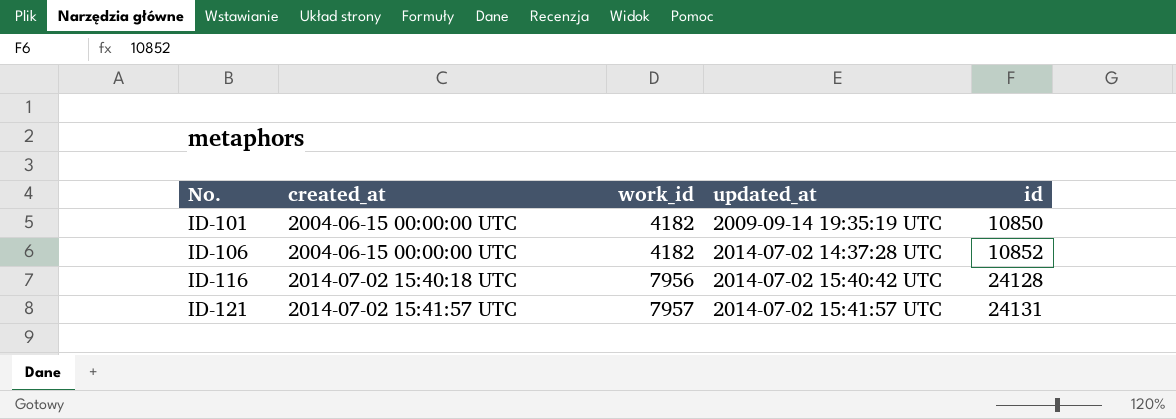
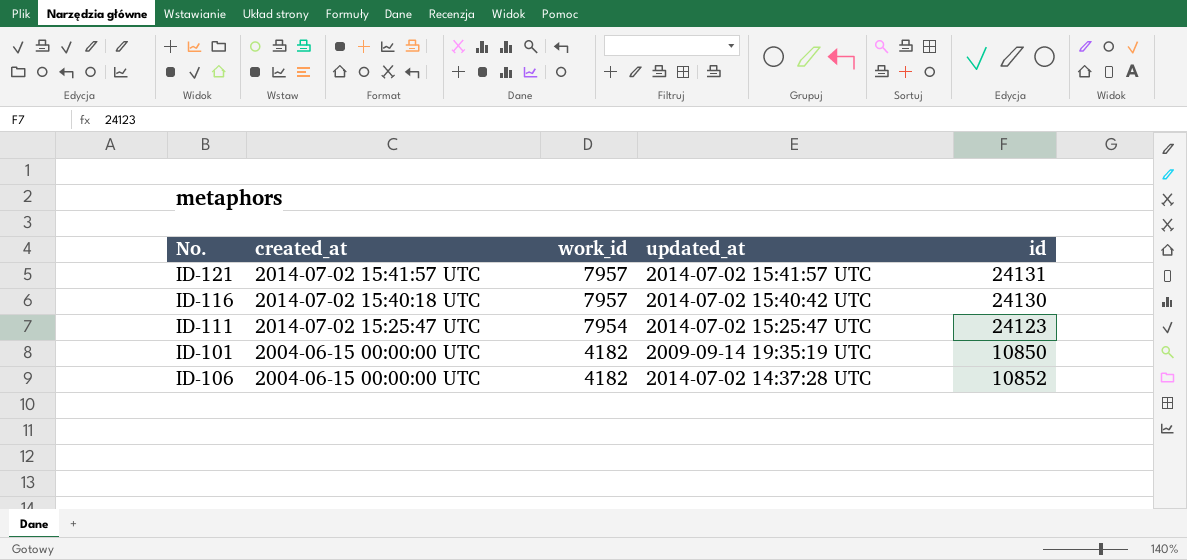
row order: No. ascending -> created_at descending
ID-116 | work_id: 7956 -> 7957
ID-116 | id: 24128 -> 24130
row ID-111: none -> 2014-07-02 15:25:47 UTC | 7954 | 2014-07-02 15:25:47 UTC | 24123

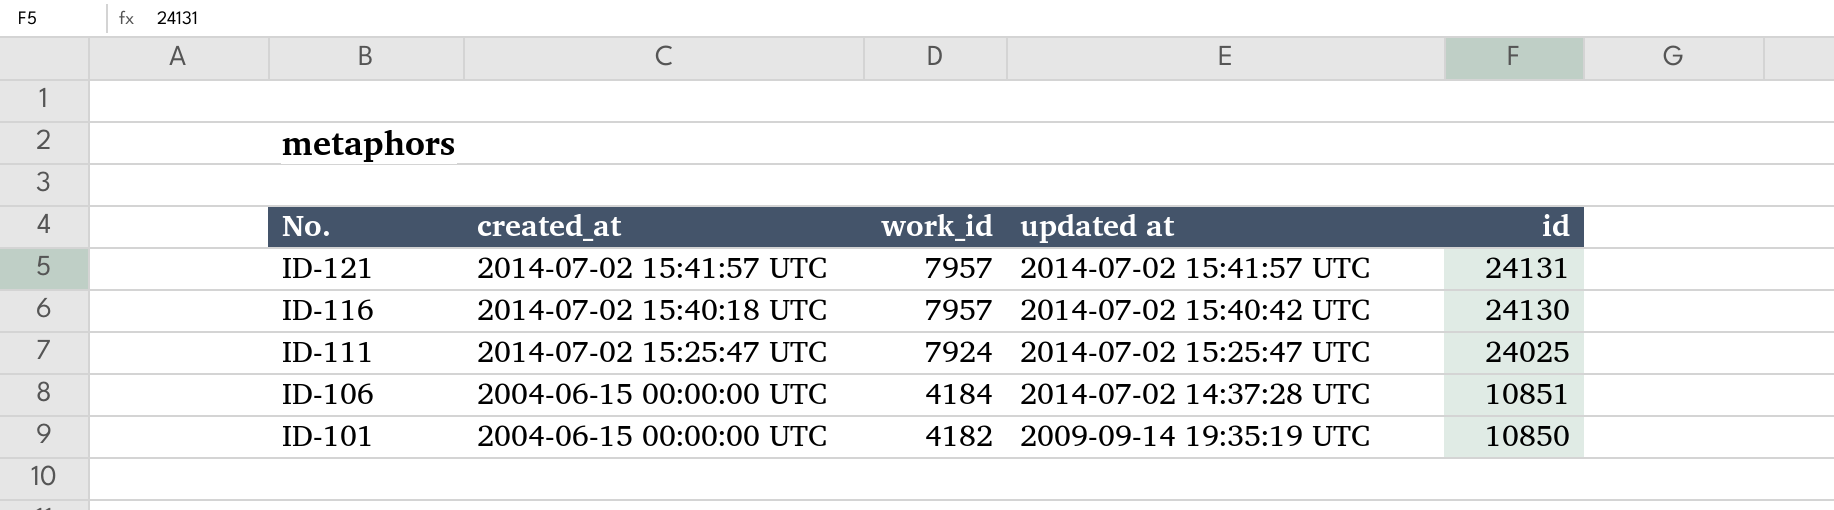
row order: created_at descending -> No. descending
column name: updated_at -> updated at
ID-111 | work_id: 7954 -> 7924
ID-111 | id: 24123 -> 24025
ID-106 | work_id: 4182 -> 4184
ID-106 | id: 10852 -> 10851

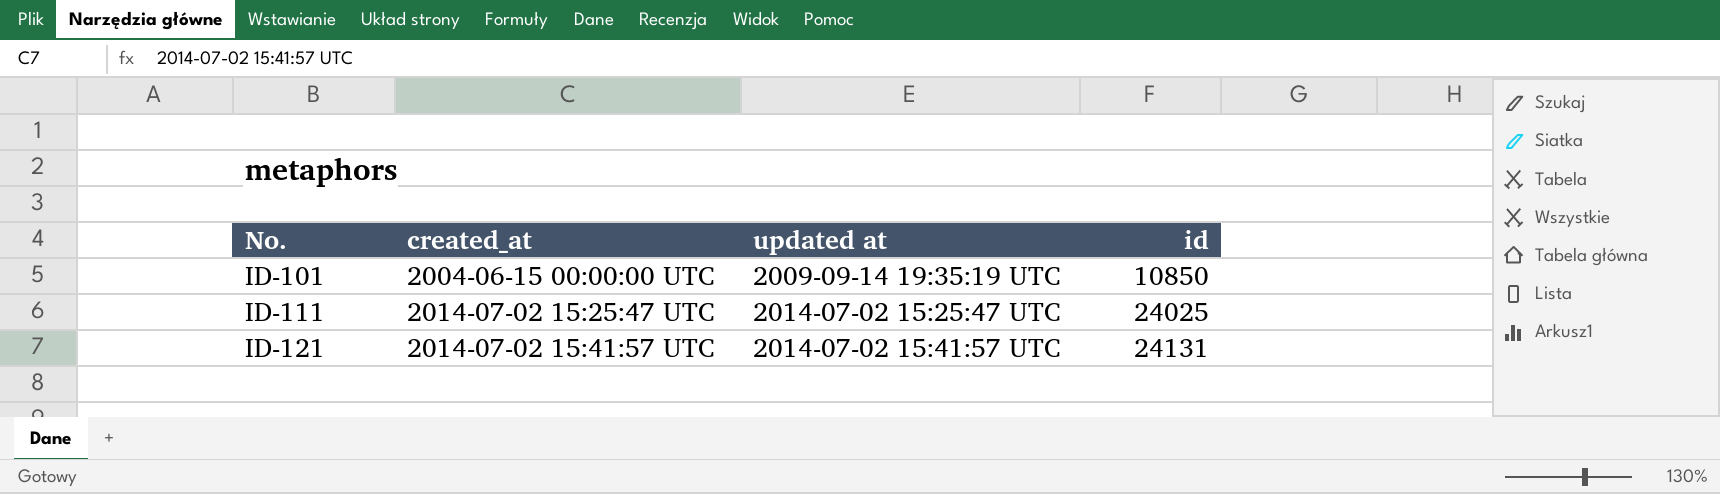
row order: No. descending -> No. ascending
column work_id | position: 3 -> none
row ID-116: 2014-07-02 15:40:18 UTC | 7957 | 2014-07-02 15:40:42 UTC | 24130 -> none
row ID-106: 2004-06-15 00:00:00 UTC | 4184 | 2014-07-02 14:37:28 UTC | 10851 -> none

